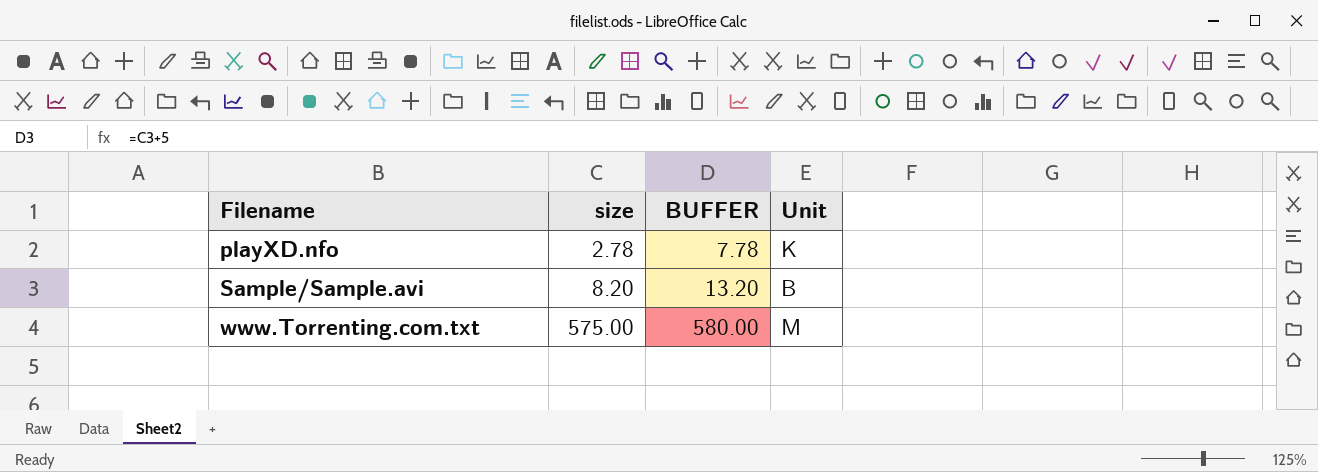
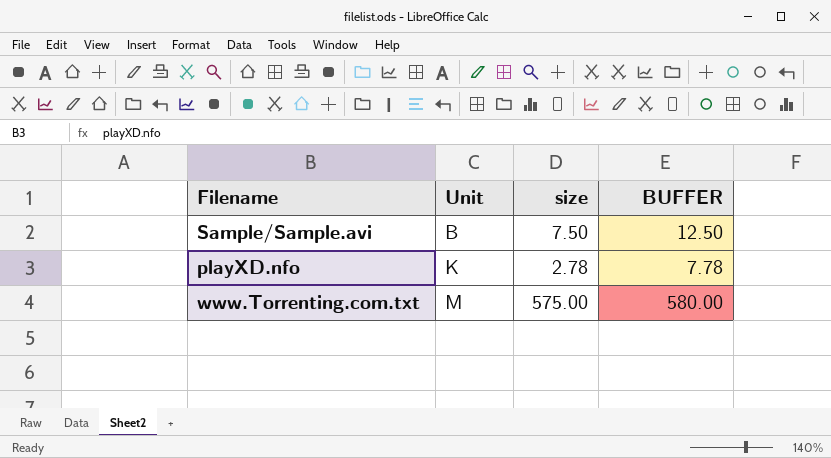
row order: Filename ascending -> Unit ascending
column Unit | position: 4 -> 2
Sample/Sample.avi | size: 8.20 -> 7.50
Sample/Sample.avi | BUFFER: 13.20 -> 12.50

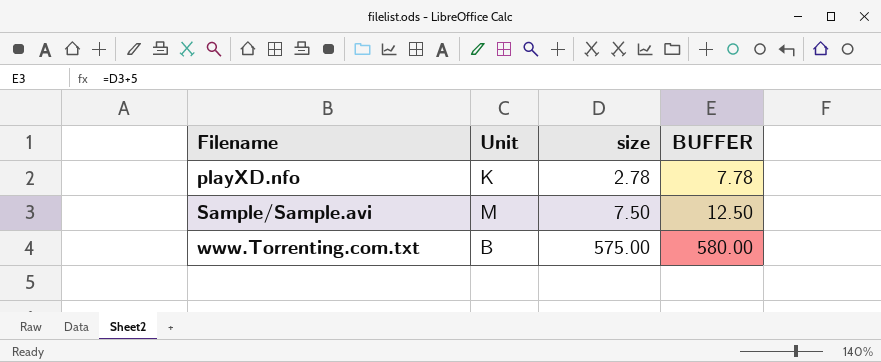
row order: Unit ascending -> Filename ascending
Sample/Sample.avi | Unit: B -> M
www.Torrenting.com.txt | Unit: M -> B

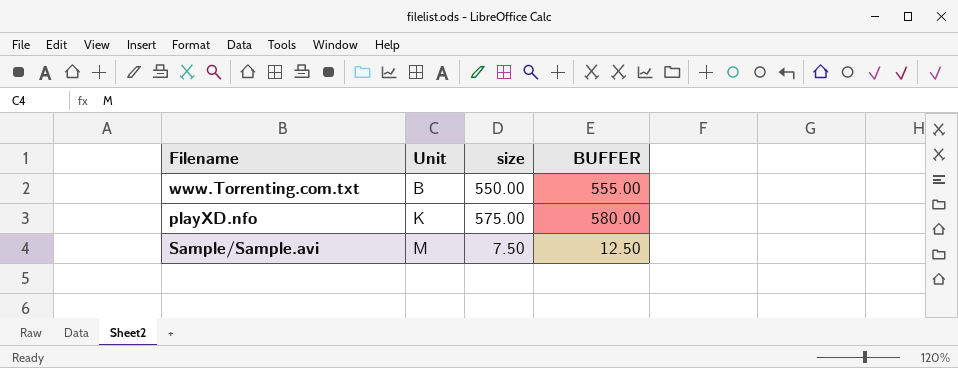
row order: Filename ascending -> Unit ascending
www.Torrenting.com.txt | size: 575.00 -> 550.00
www.Torrenting.com.txt | BUFFER: 580.00 -> 555.00
playXD.nfo | size: 2.78 -> 575.00
playXD.nfo | BUFFER: 7.78 -> 580.00

